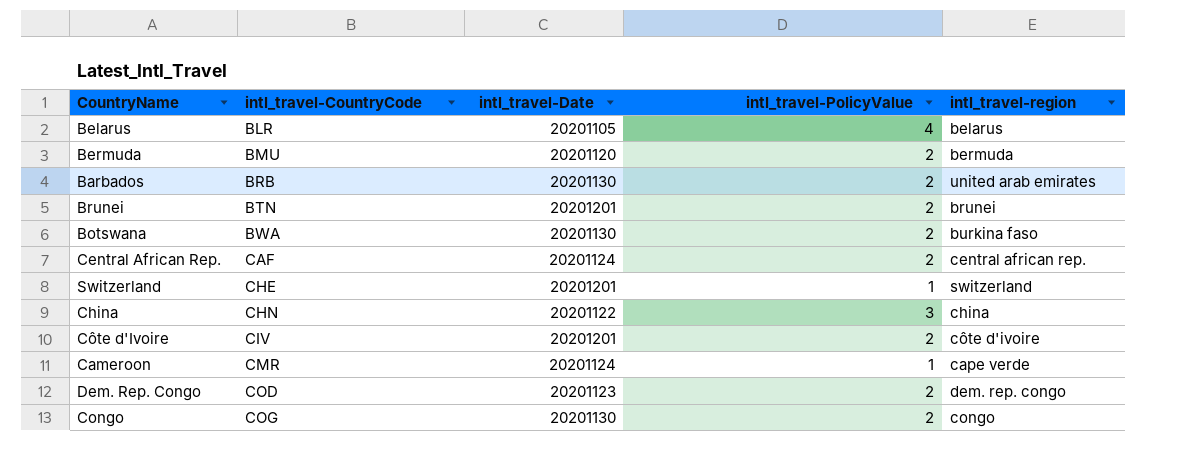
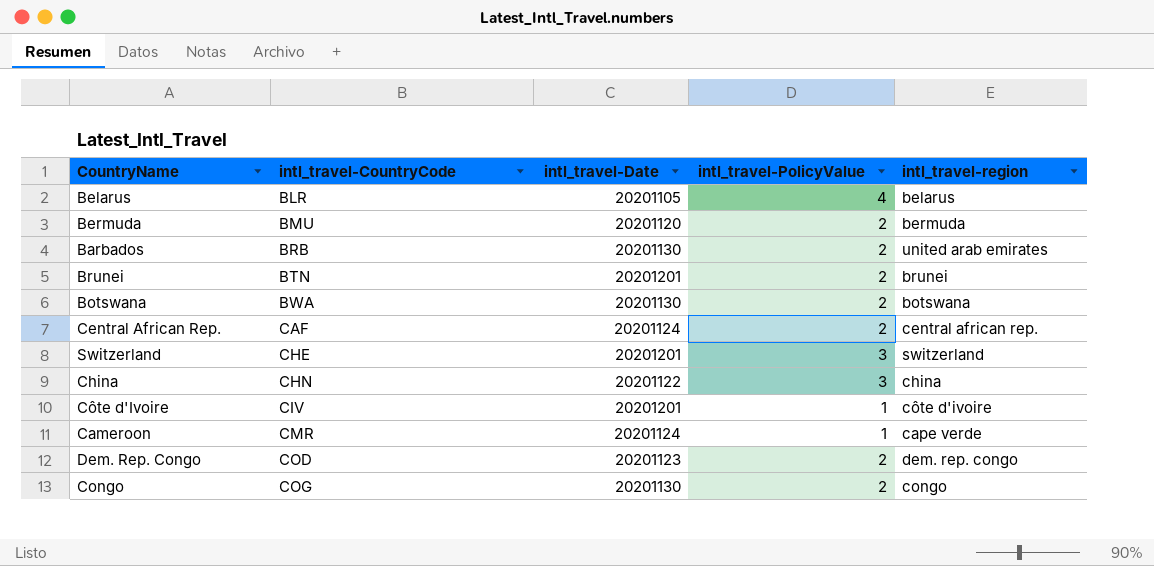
Botswana | intl_travel-region: burkina faso -> botswana
Switzerland | intl_travel-PolicyValue: 1 -> 3
Côte d'Ivoire | intl_travel-PolicyValue: 2 -> 1

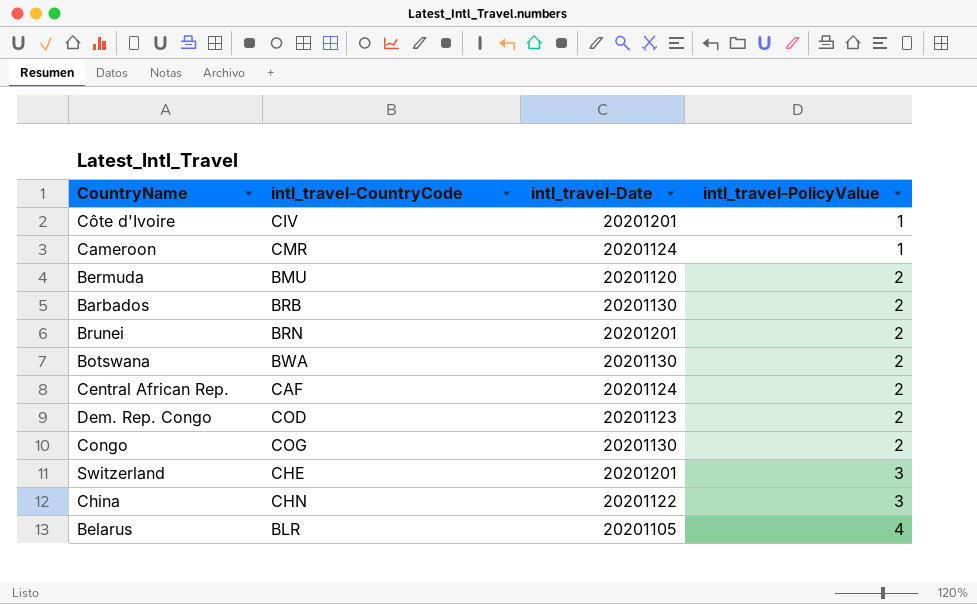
row order: intl_travel-CountryCode ascending -> intl_travel-PolicyValue ascending
column intl_travel-region | position: 5 -> none
Brunei | intl_travel-CountryCode: BTN -> BRN

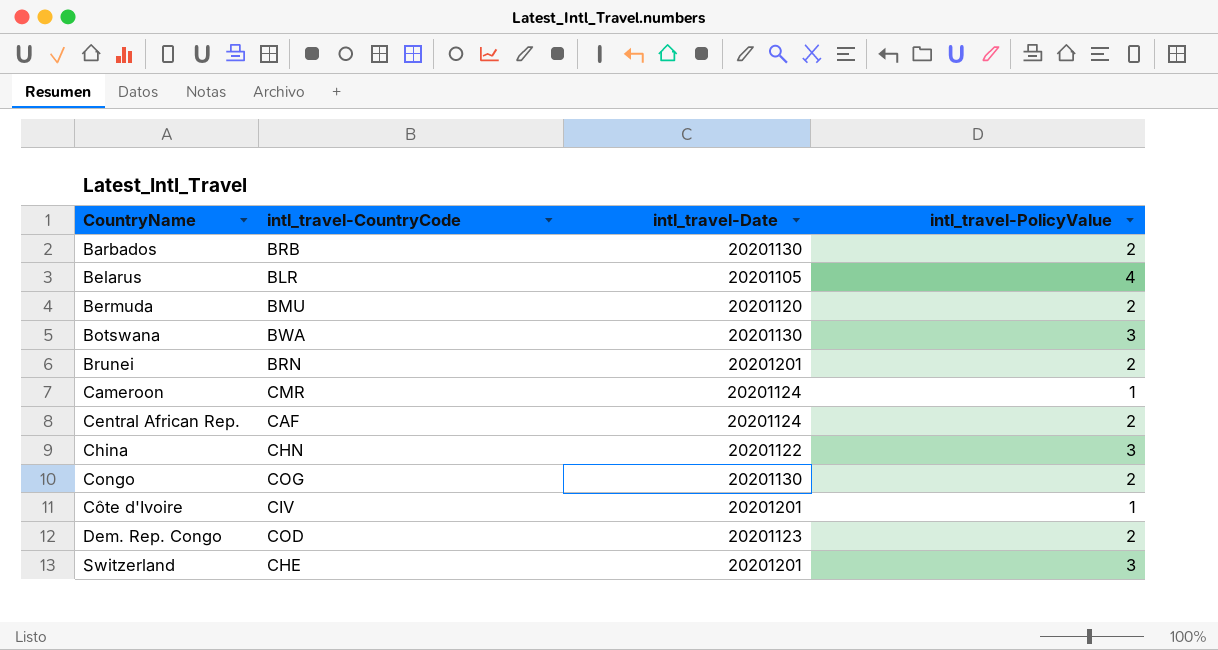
row order: intl_travel-PolicyValue ascending -> CountryName ascending
Botswana | intl_travel-PolicyValue: 2 -> 3

